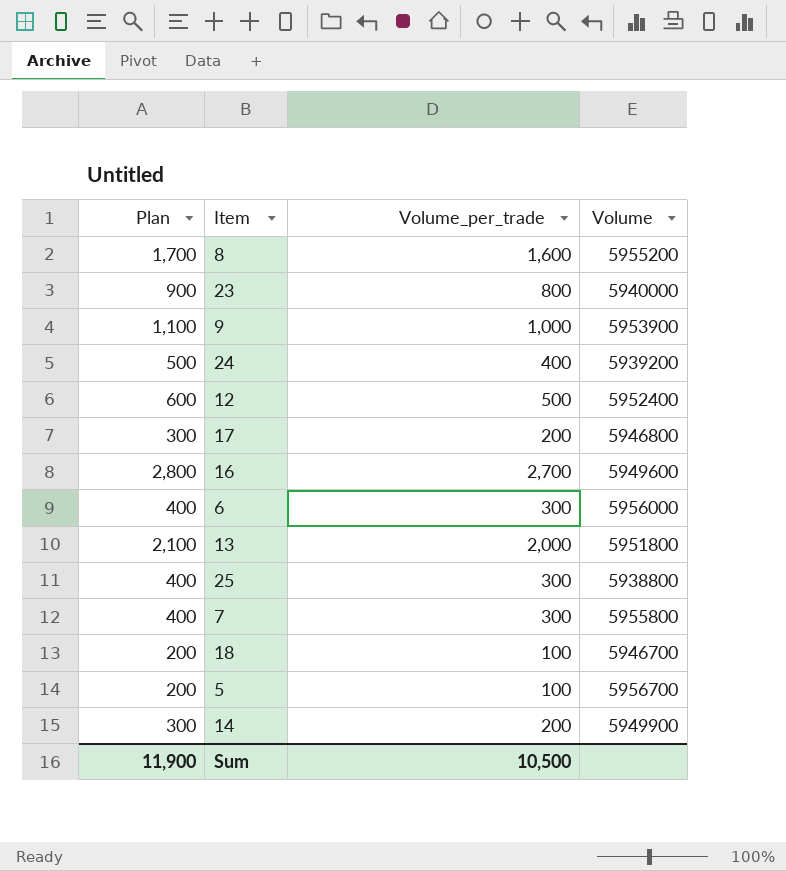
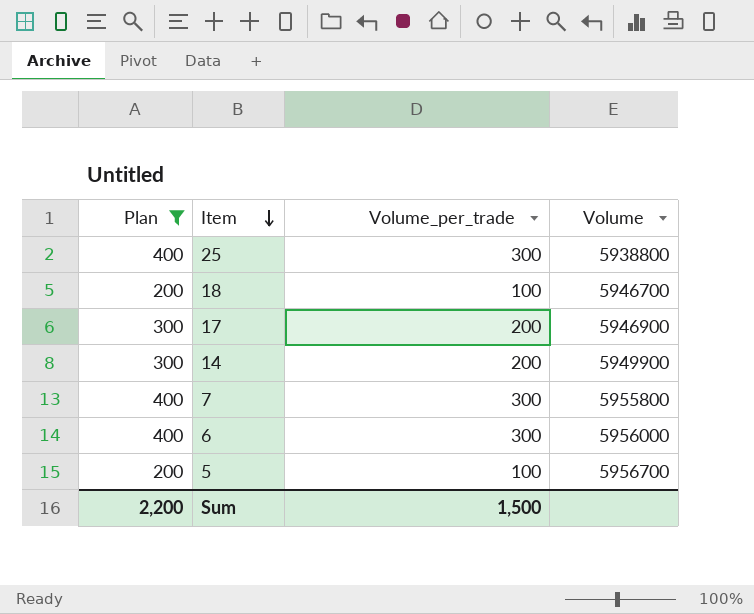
filter: none -> Plan <= 400
row order: none -> Item descending
17 | Volume: 5946800 -> 5946900
Sum | Plan: 11,900 -> 2,200
Sum | Volume_per_trade: 10,500 -> 1,500

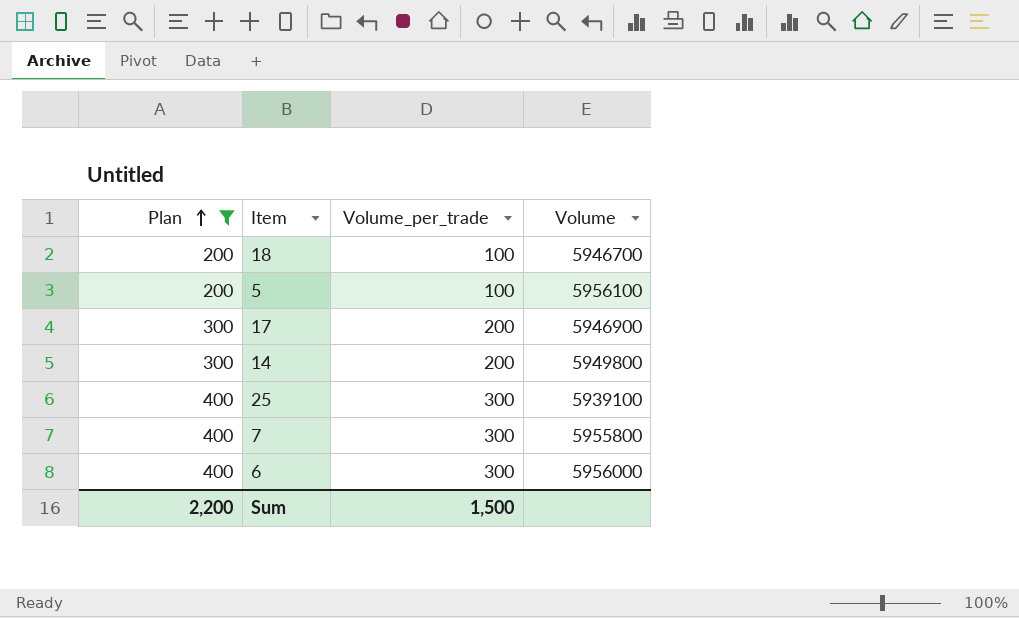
row order: Item descending -> Plan ascending
5 | Volume: 5956700 -> 5956100
14 | Volume: 5949900 -> 5949800
25 | Volume: 5938800 -> 5939100

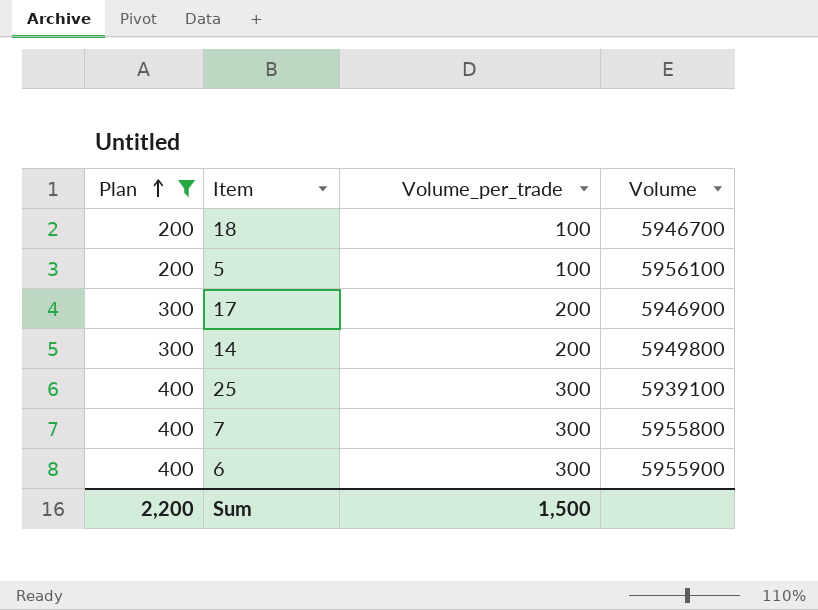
6 | Volume: 5956000 -> 5955900

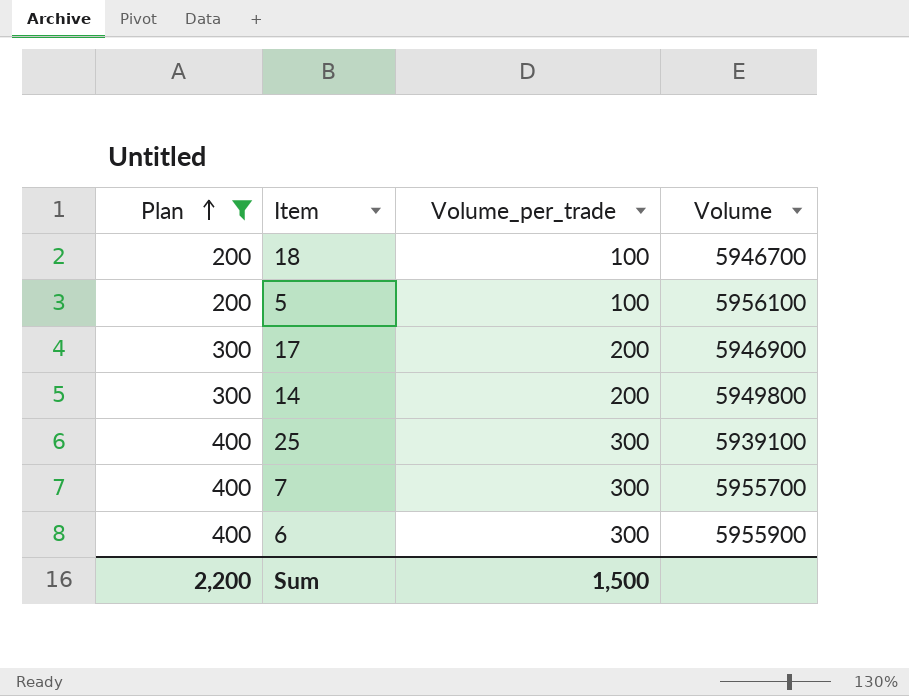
7 | Volume: 5955800 -> 5955700

